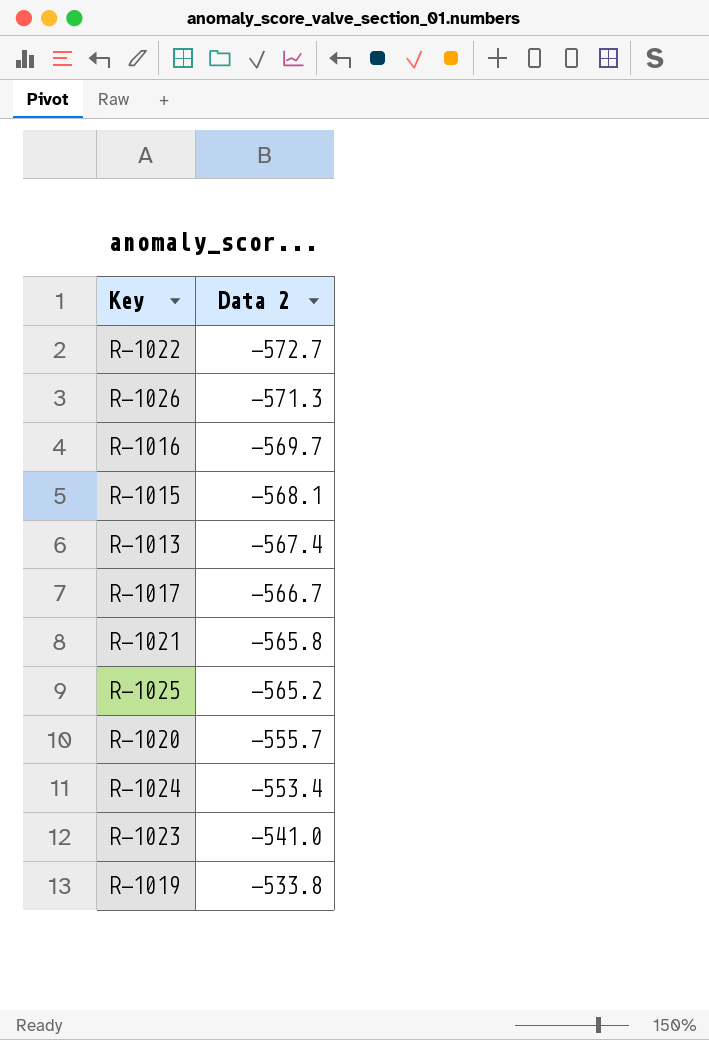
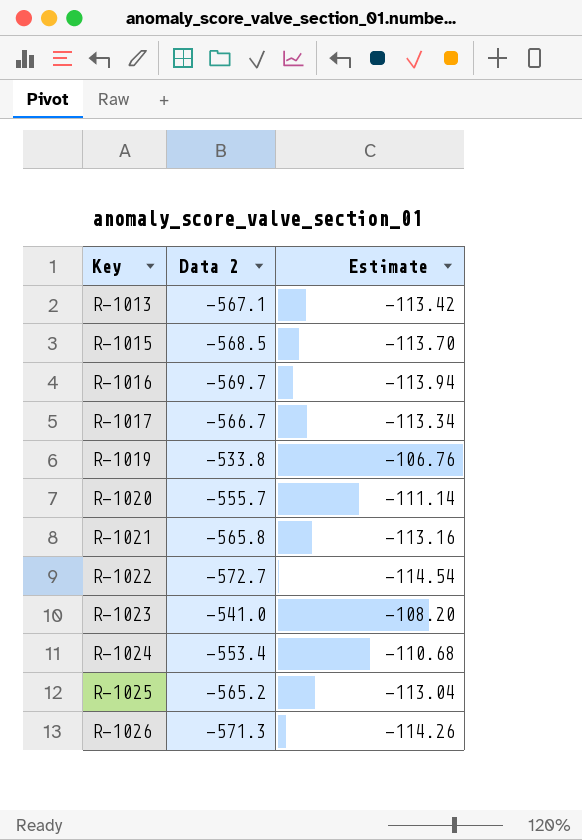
row order: Data 2 ascending -> Key ascending
column Estimate | formula: none -> [Data 2] * 0.2
R-1013 | Data 2: -567.4 -> -567.1
R-1015 | Data 2: -568.1 -> -568.5

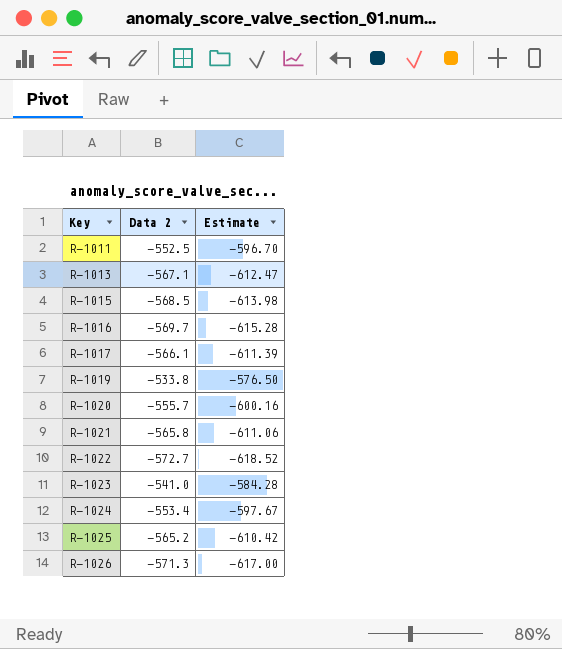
column Estimate | formula: [Data 2] * 0.2 -> [Data 2] * 1.08
row R-1011: none -> -552.5 | -596.70
R-1017 | Data 2: -566.7 -> -566.1

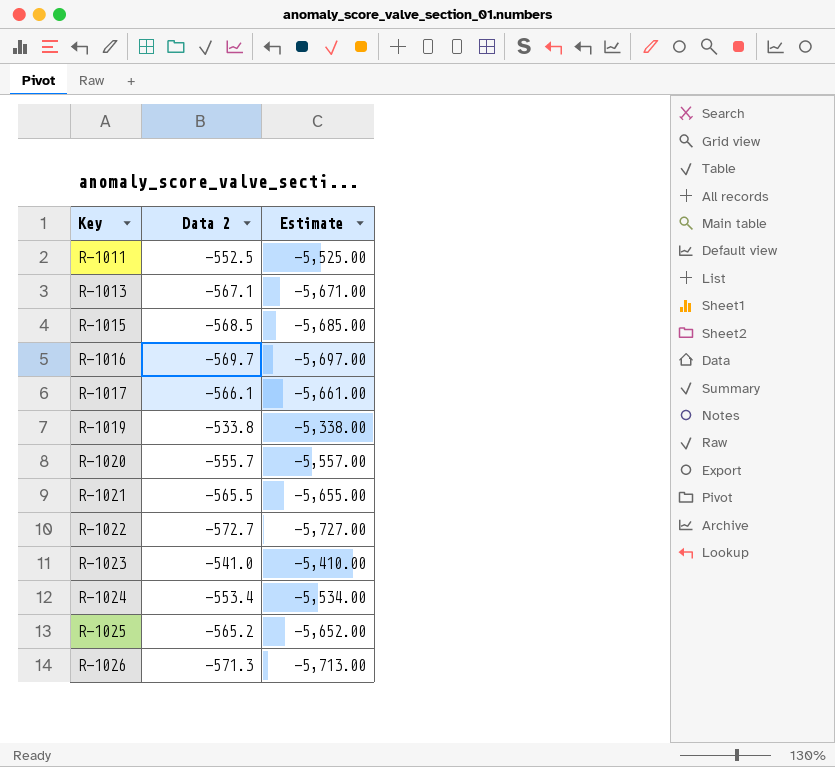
column Estimate | formula: [Data 2] * 1.08 -> [Data 2] * 10
R-1021 | Data 2: -565.8 -> -565.5

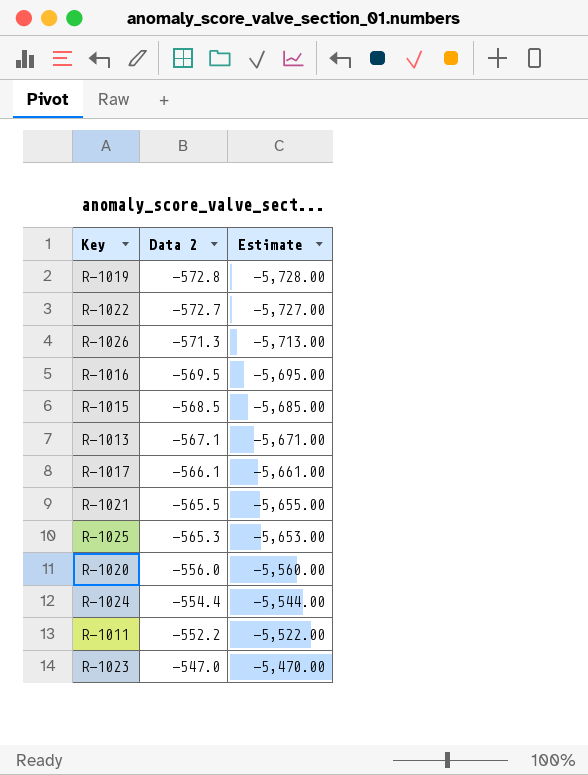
row order: Key ascending -> Data 2 ascending
R-1019 | Data 2: -533.8 -> -572.8
R-1019 | Estimate: -5,338.00 -> -5,728.00
R-1016 | Data 2: -569.7 -> -569.5
R-1016 | Estimate: -5,697.00 -> -5,695.00
R-1025 | Data 2: -565.2 -> -565.3
R-1025 | Estimate: -5,652.00 -> -5,653.00
R-1020 | Data 2: -555.7 -> -556.0
R-1020 | Estimate: -5,557.00 -> -5,560.00
R-1024 | Data 2: -553.4 -> -554.4
R-1024 | Estimate: -5,534.00 -> -5,544.00
R-1011 | Data 2: -552.5 -> -552.2
R-1011 | Estimate: -5,525.00 -> -5,522.00
R-1023 | Data 2: -541.0 -> -547.0
R-1023 | Estimate: -5,410.00 -> -5,470.00

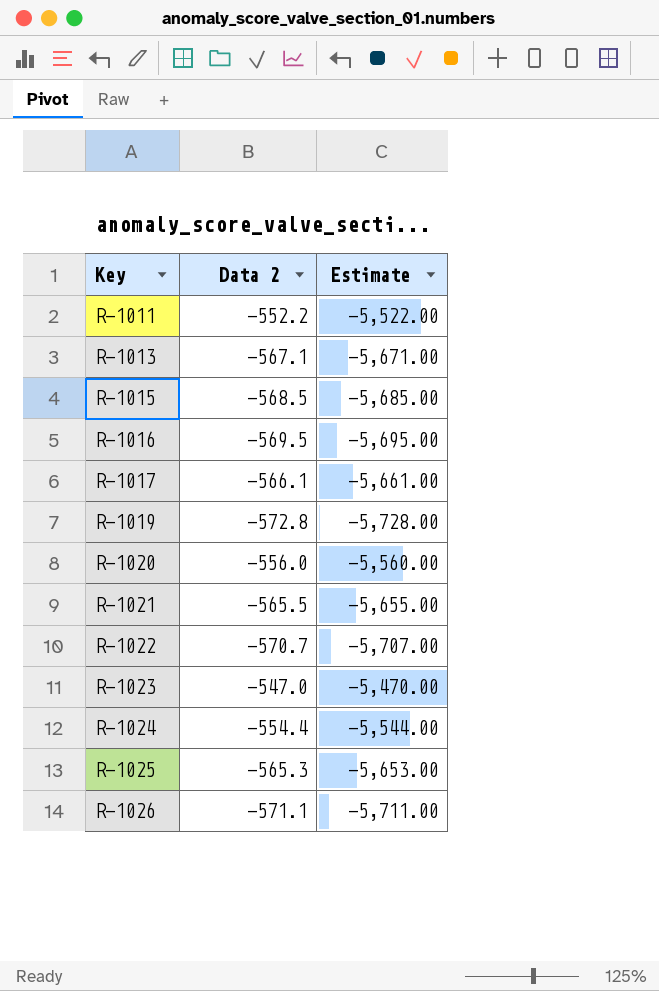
row order: Data 2 ascending -> Key ascending
R-1022 | Data 2: -572.7 -> -570.7
R-1022 | Estimate: -5,727.00 -> -5,707.00
R-1026 | Data 2: -571.3 -> -571.1
R-1026 | Estimate: -5,713.00 -> -5,711.00

